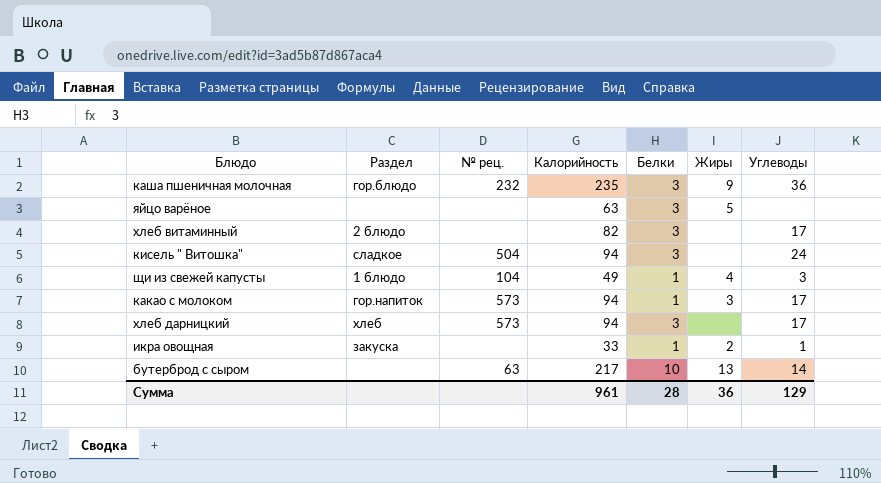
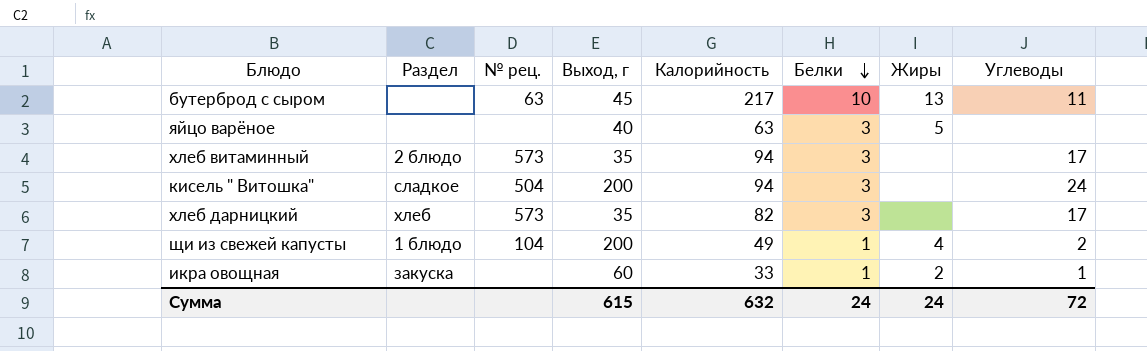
row order: none -> Белки descending
column Выход, г | position: none -> 4
row каша пшеничная молочная: гор.блюдо | 232 | 235 | 3 | 9 | 36 -> none
row какао с молоком: гор.напиток | 573 | 94 | 1 | 3 | 17 -> none
бутерброд с сыром | Углеводы: 14 -> 11
хлеб витаминный | № рец.: none -> 573
хлеб витаминный | Калорийность: 82 -> 94
хлеб дарницкий | Калорийность: 94 -> 82
щи из свежей капусты | Углеводы: 3 -> 2
Сумма | Калорийность: 961 -> 632
Сумма | Белки: 28 -> 24
Сумма | Жиры: 36 -> 24
Сумма | Углеводы: 129 -> 72

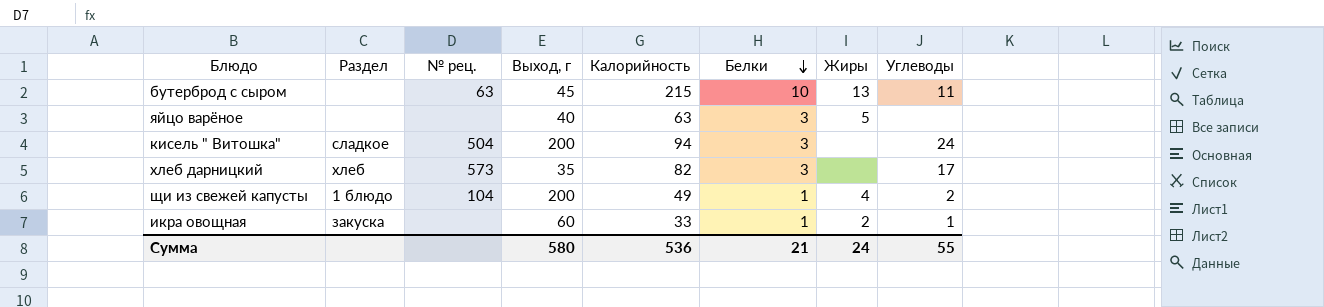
row хлеб витаминный: 2 блюдо | 573 | 35 | 94 | 3 | none | 17 -> none
бутерброд с сыром | Калорийность: 217 -> 215
Сумма | Выход, г: 615 -> 580
Сумма | Калорийность: 632 -> 536
Сумма | Белки: 24 -> 21
Сумма | Углеводы: 72 -> 55

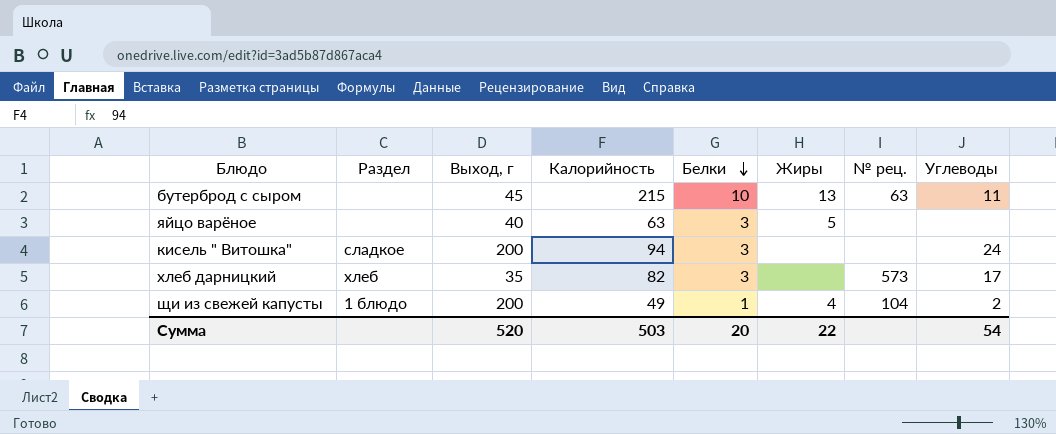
column № рец. | position: 3 -> 7
row икра овощная: закуска | none | 60 | 33 | 1 | 2 | 1 -> none
кисель " Витошка" | № рец.: 504 -> none
Сумма | Выход, г: 580 -> 520
Сумма | Калорийность: 536 -> 503
Сумма | Белки: 21 -> 20
Сумма | Жиры: 24 -> 22
Сумма | Углеводы: 55 -> 54

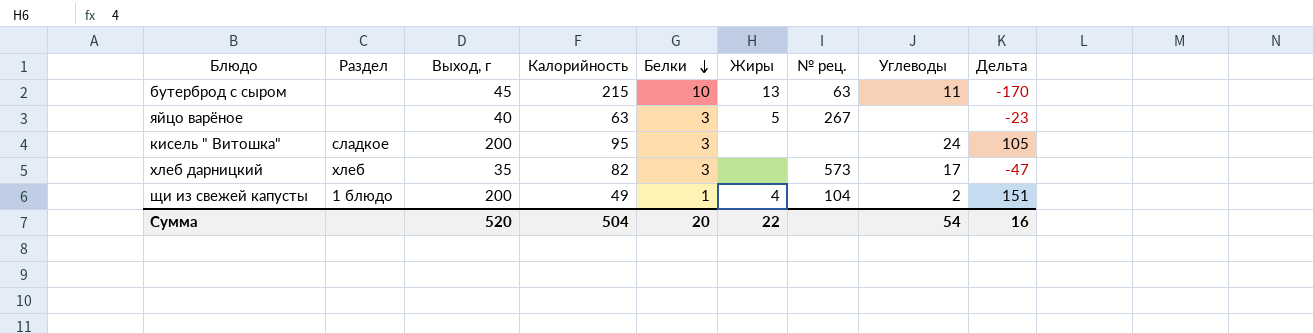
column Дельта | formula: none -> [Выход, г] - [Калорийность]
яйцо варёное | № рец.: none -> 267
кисель " Витошка" | Калорийность: 94 -> 95
Сумма | Калорийность: 503 -> 504

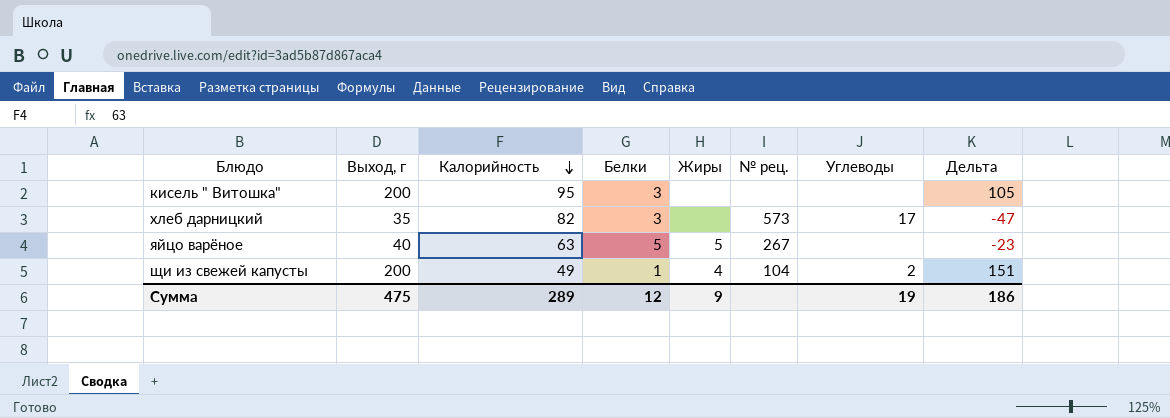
row order: Белки descending -> Калорийность descending
column Раздел | position: 2 -> none
row бутерброд с сыром: none | 45 | 215 | 10 | 13 | 63 | 11 | -170 -> none
кисель " Витошка" | Углеводы: 24 -> none
яйцо варёное | Белки: 3 -> 5
Сумма | Выход, г: 520 -> 475
Сумма | Калорийность: 504 -> 289
Сумма | Белки: 20 -> 12
Сумма | Жиры: 22 -> 9
Сумма | Углеводы: 54 -> 19
Сумма | Дельта: 16 -> 186

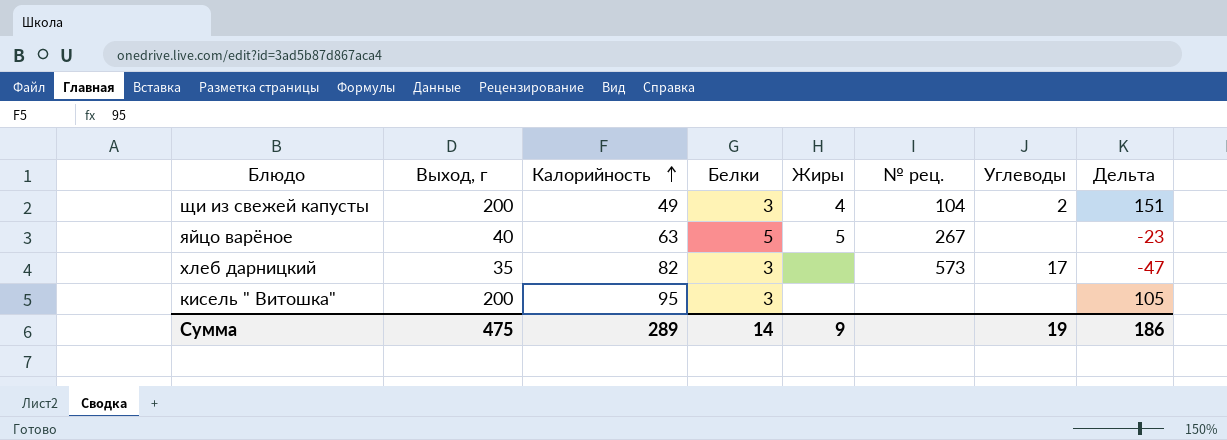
row order: Калорийность descending -> Калорийность ascending
щи из свежей капусты | Белки: 1 -> 3
Сумма | Белки: 12 -> 14

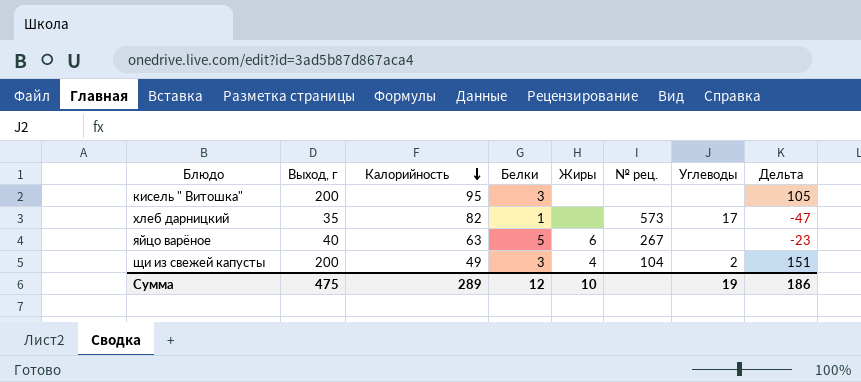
row order: Калорийность ascending -> Калорийность descending
хлеб дарницкий | Белки: 3 -> 1
яйцо варёное | Жиры: 5 -> 6
Сумма | Белки: 14 -> 12
Сумма | Жиры: 9 -> 10

